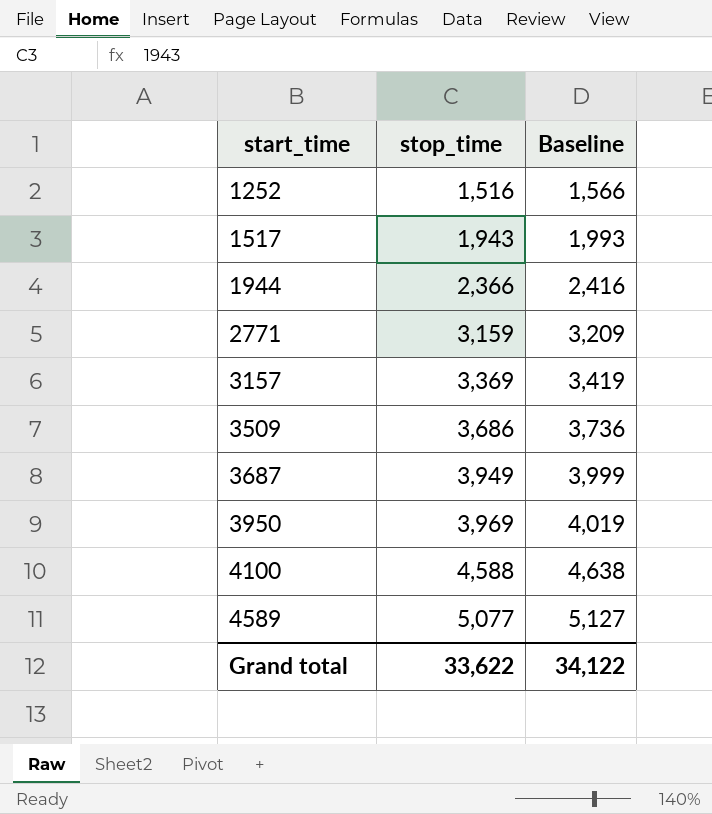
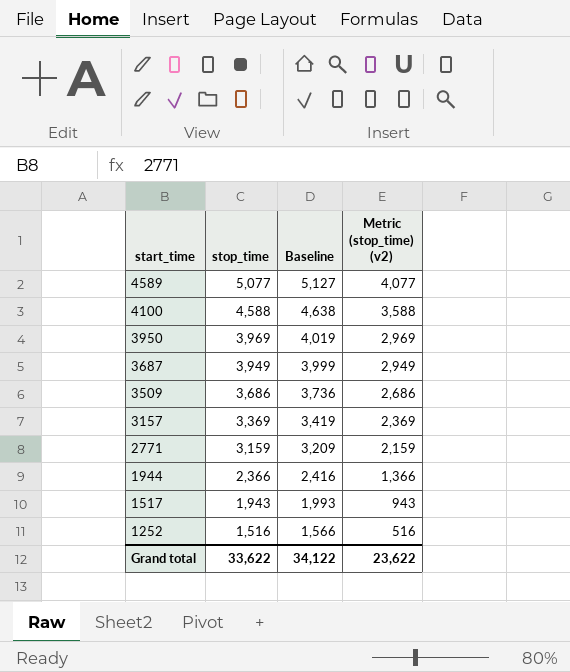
row order: start_time ascending -> start_time descending
column Metric (stop_time) (v2) | formula: none -> [stop_time] - 1000

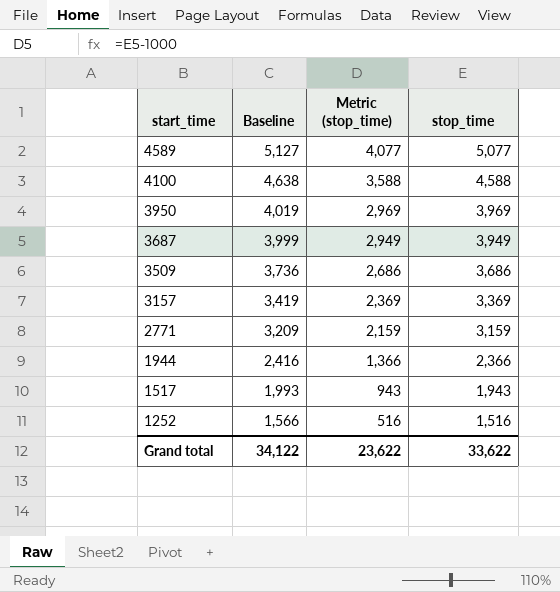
column name: Metric (stop_time) (v2) -> Metric (stop_time)
column stop_time | position: 2 -> 4

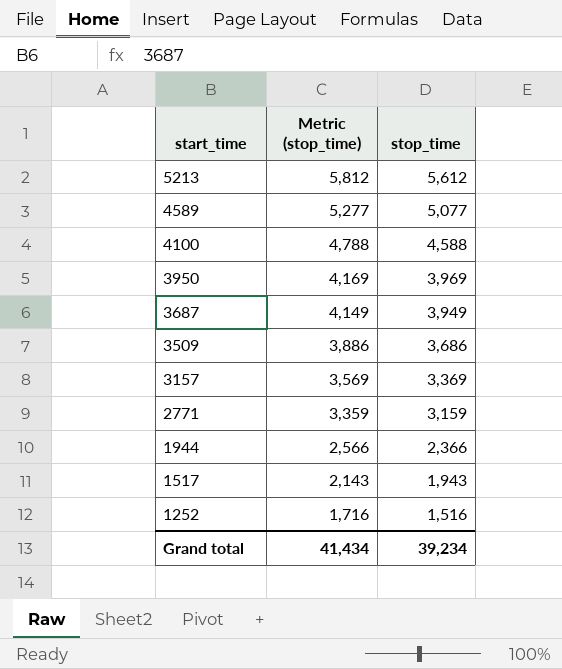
column Baseline | formula: [stop_time] + 50 -> none
column Metric (stop_time) | formula: [stop_time] - 1000 -> [stop_time] + 200
row 5213: none -> 5,812 | 5,612
Grand total | Metric (stop_time): 23,622 -> 41,434
Grand total | stop_time: 33,622 -> 39,234

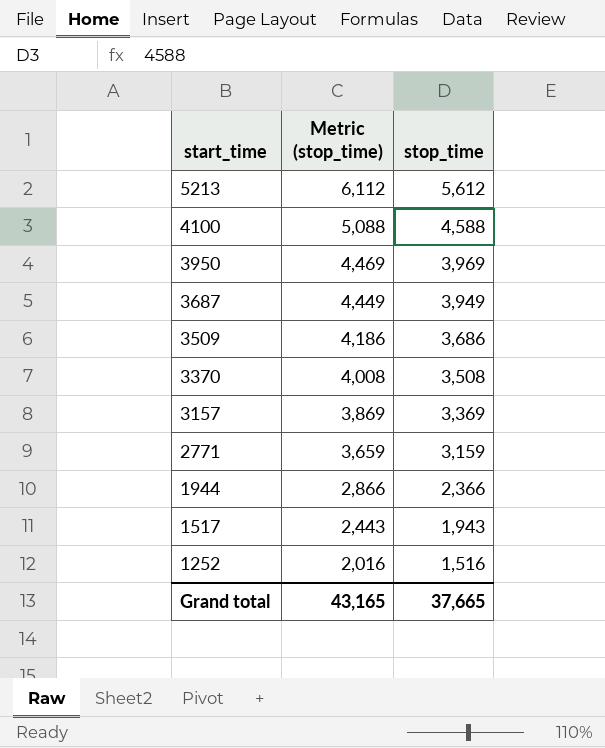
column Metric (stop_time) | formula: [stop_time] + 200 -> [stop_time] + 500
row 4589: 5,277 | 5,077 -> none
row 3370: none -> 4,008 | 3,508
Grand total | Metric (stop_time): 41,434 -> 43,165
Grand total | stop_time: 39,234 -> 37,665

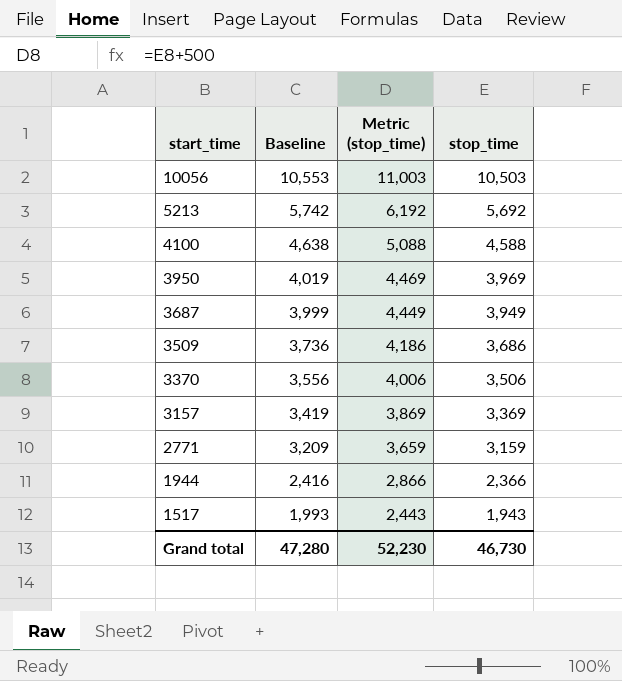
column Baseline | formula: none -> [stop_time] + 50
row 1252: 2,016 | 1,516 -> none
row 10056: none -> 10,553 | 11,003 | 10,503
5213 | Metric (stop_time): 6,112 -> 6,192
5213 | stop_time: 5,612 -> 5,692
3370 | Metric (stop_time): 4,008 -> 4,006
3370 | stop_time: 3,508 -> 3,506
Grand total | Metric (stop_time): 43,165 -> 52,230
Grand total | stop_time: 37,665 -> 46,730

